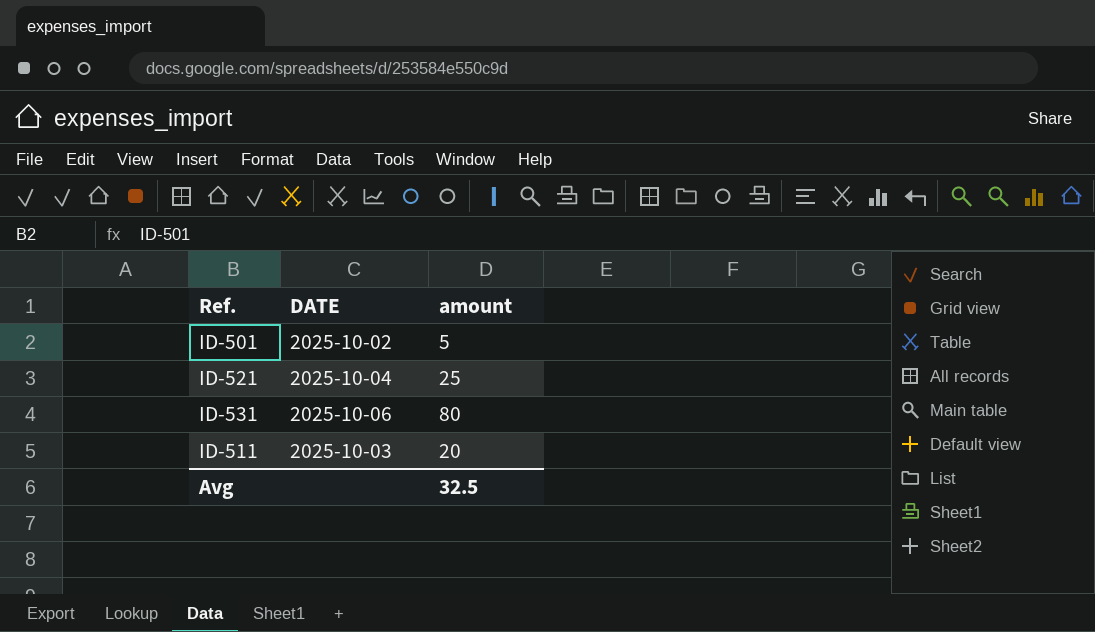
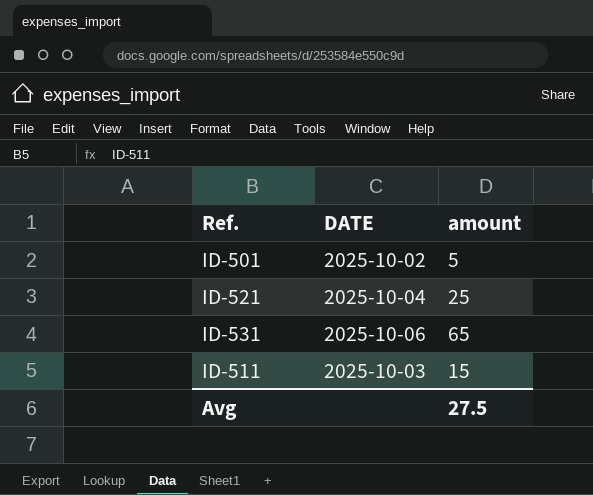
ID-531 | amount: 80 -> 65
ID-511 | amount: 20 -> 15
Avg | amount: 32.5 -> 27.5

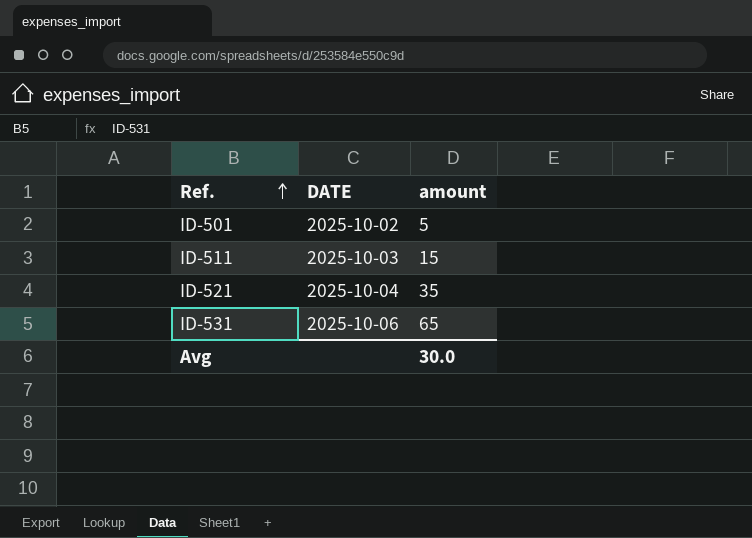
row order: none -> Ref. ascending
ID-521 | amount: 25 -> 35
Avg | amount: 27.5 -> 30.0

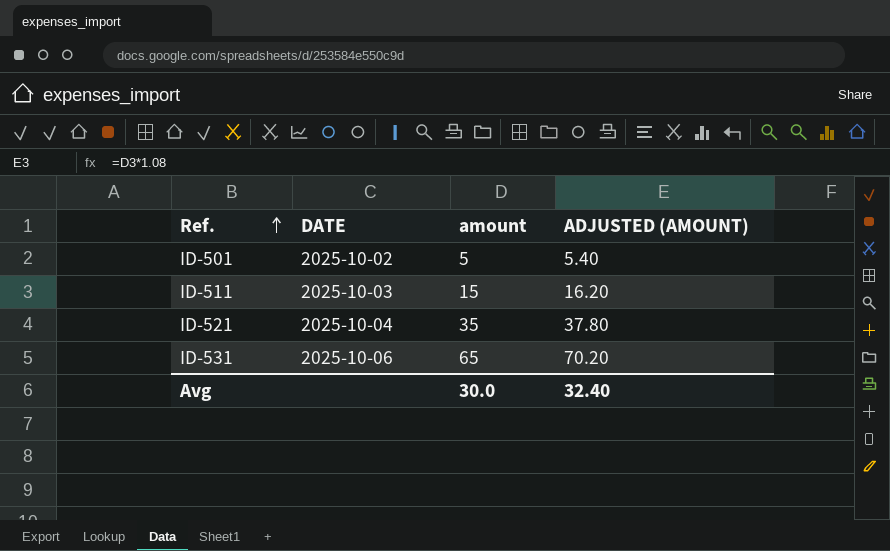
column ADJUSTED (AMOUNT) | formula: none -> [amount] * 1.08

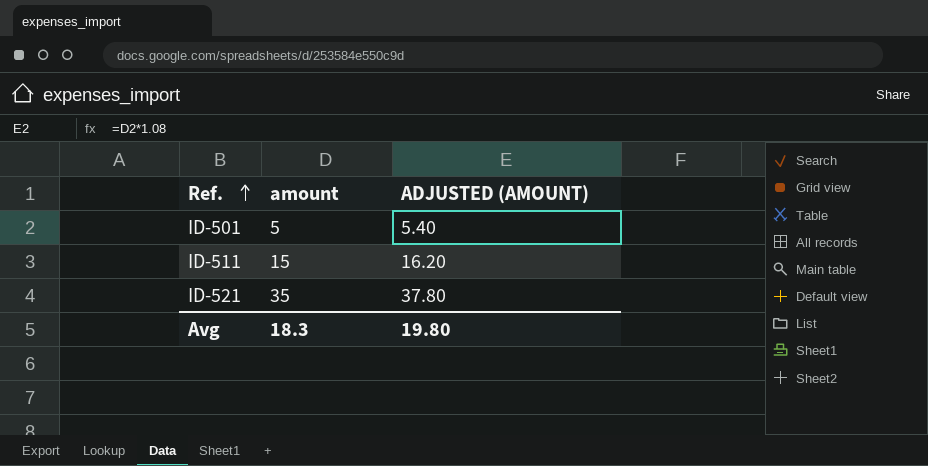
column DATE | position: 2 -> none
row ID-531: 2025-10-06 | 65 | 70.20 -> none
Avg | amount: 30.0 -> 18.3
Avg | ADJUSTED (AMOUNT): 32.40 -> 19.80

